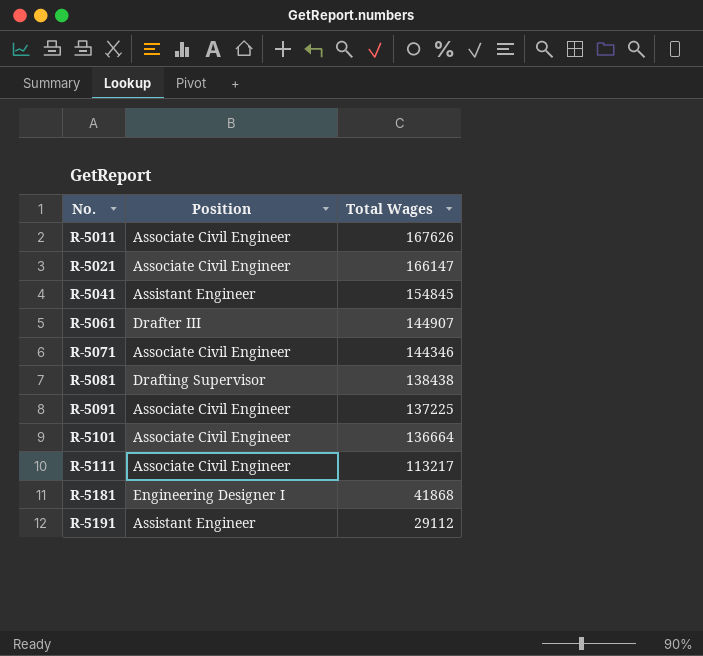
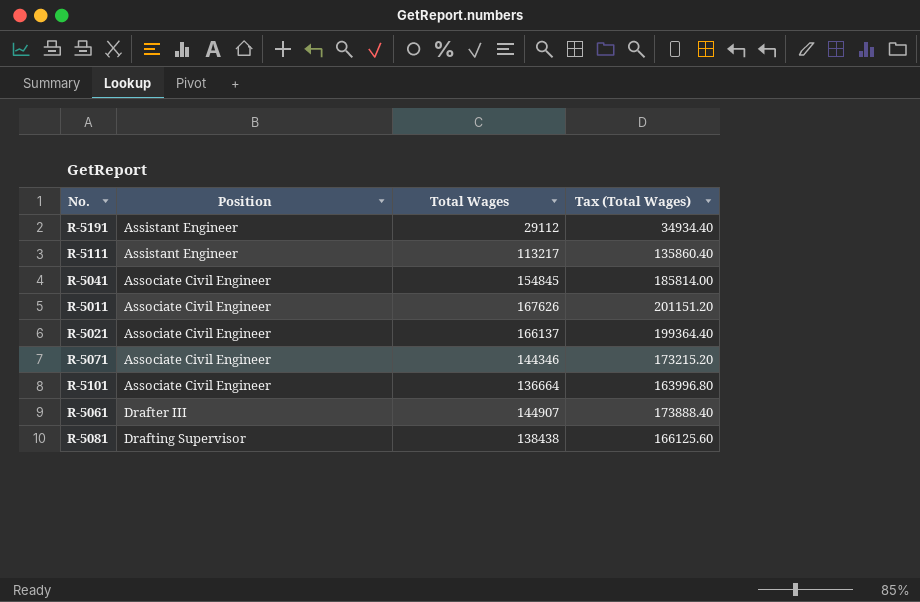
row order: No. ascending -> Position ascending
column Tax (Total Wages) | formula: none -> [Total Wages] * 1.2
row R-5091: Associate Civil Engineer | 137225 -> none
row R-5181: Engineering Designer I | 41868 -> none
R-5111 | Position: Associate Civil Engineer -> Assistant Engineer
R-5041 | Position: Assistant Engineer -> Associate Civil Engineer
R-5021 | Total Wages: 166147 -> 166137

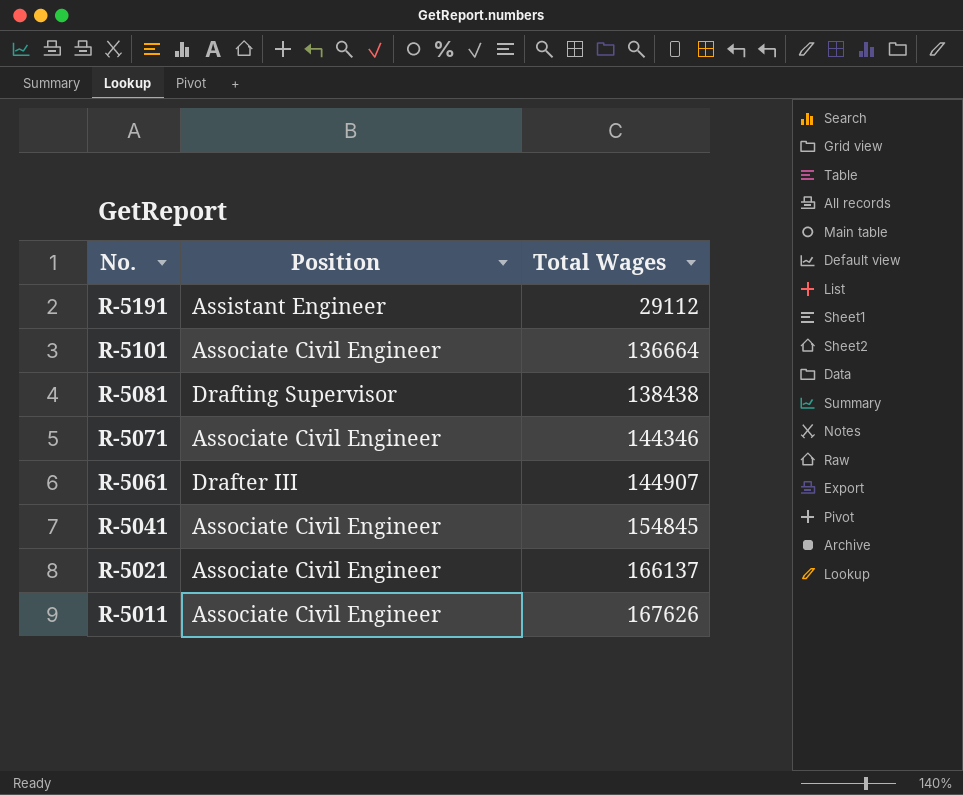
row order: Position ascending -> No. descending
column Tax (Total Wages) | formula: [Total Wages] * 1.2 -> none
row R-5111: Assistant Engineer | 113217 | 135860.40 -> none

